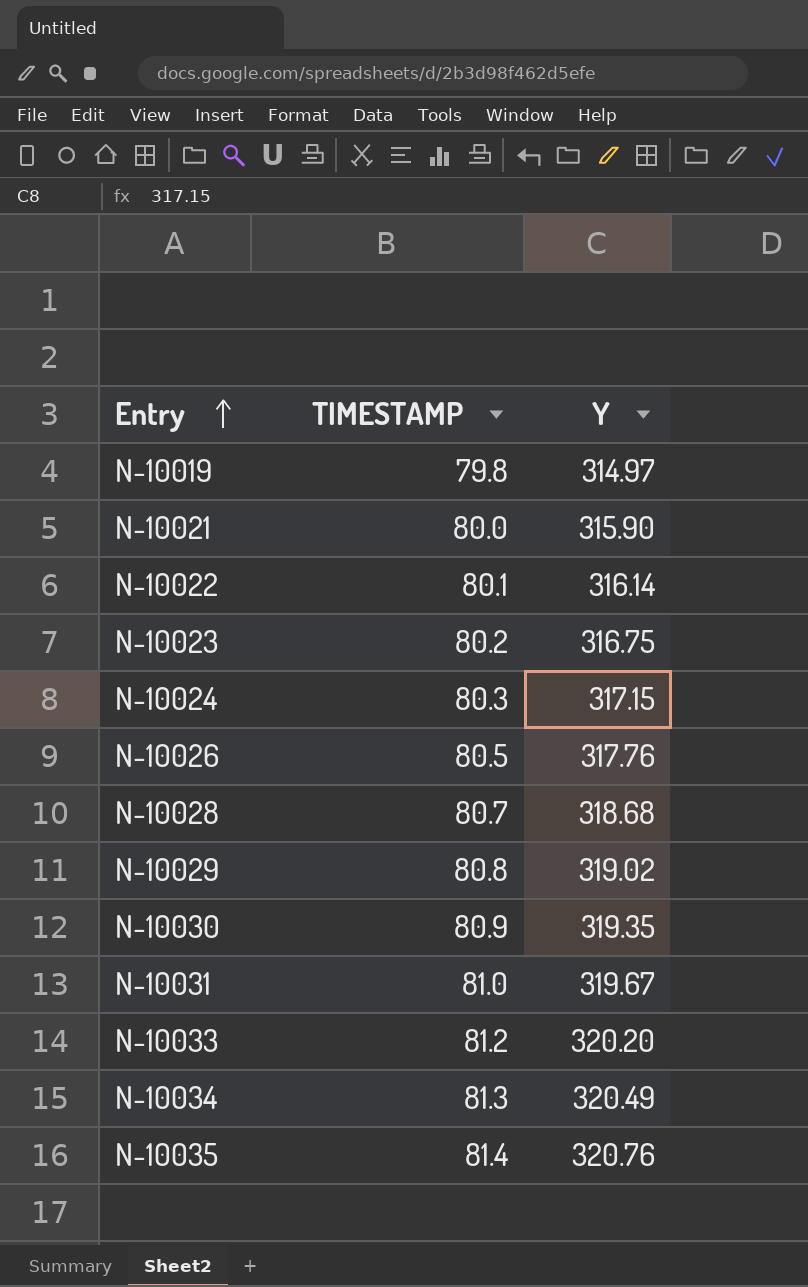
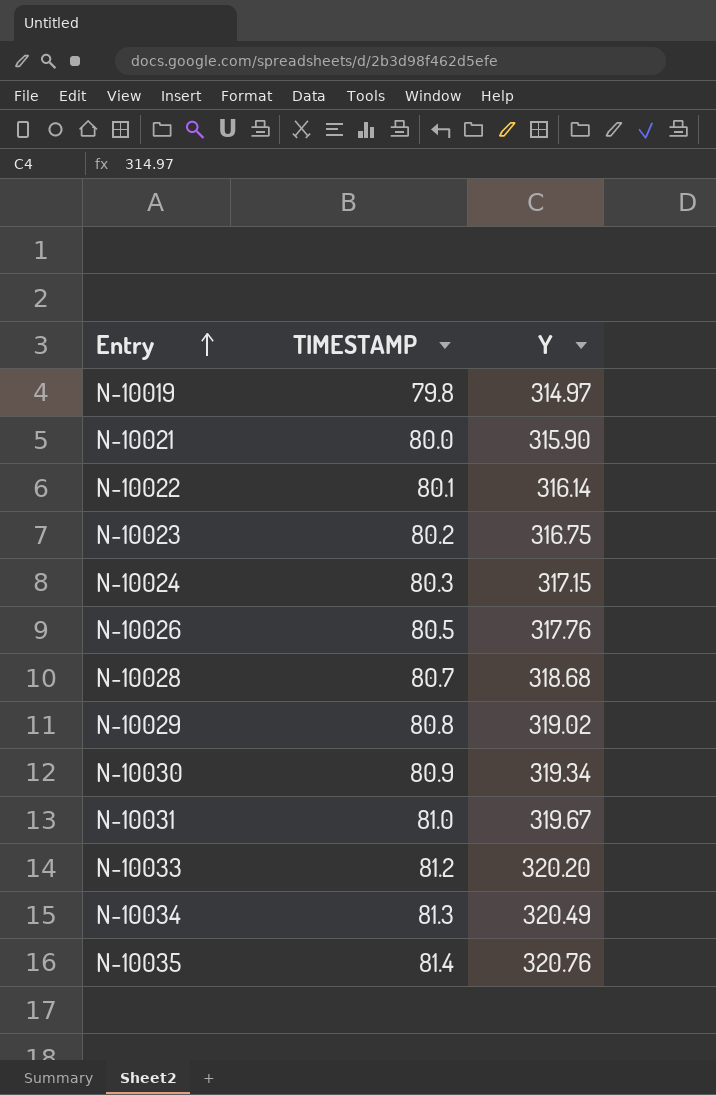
N-10030 | Y: 319.35 -> 319.34

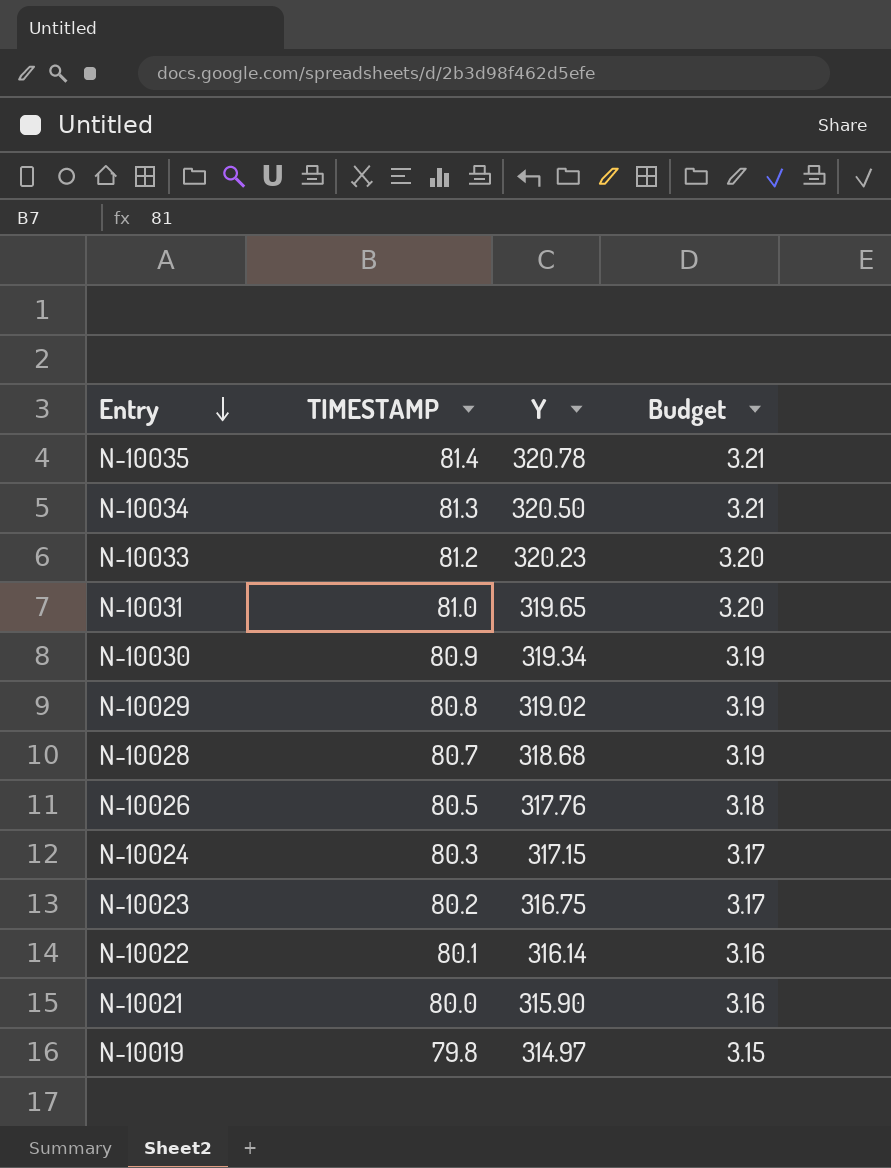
row order: Entry ascending -> Entry descending
column Budget | formula: none -> [Y] * 0.01
N-10035 | Y: 320.76 -> 320.78
N-10034 | Y: 320.49 -> 320.50
N-10033 | Y: 320.20 -> 320.23
N-10031 | Y: 319.67 -> 319.65

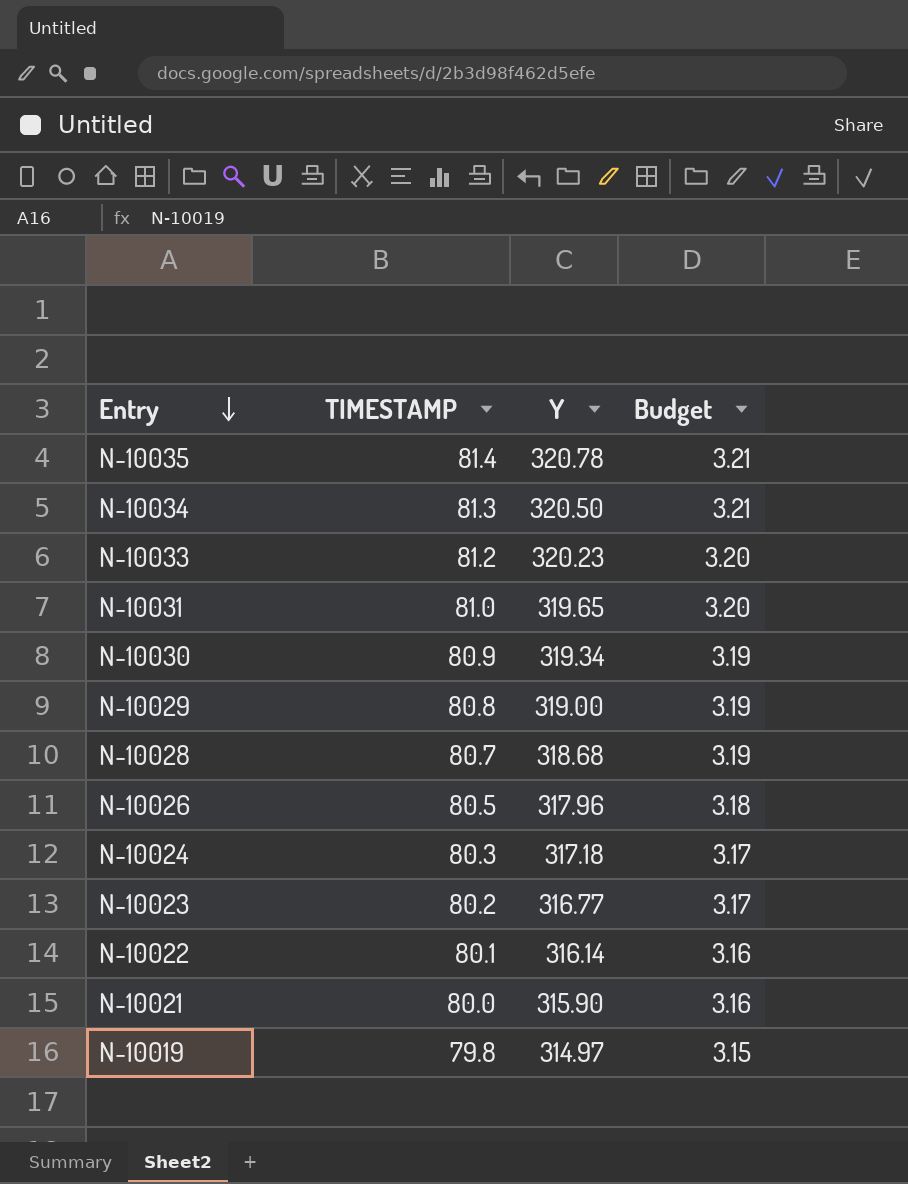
N-10029 | Y: 319.02 -> 319.00
N-10026 | Y: 317.76 -> 317.96
N-10024 | Y: 317.15 -> 317.18
N-10023 | Y: 316.75 -> 316.77

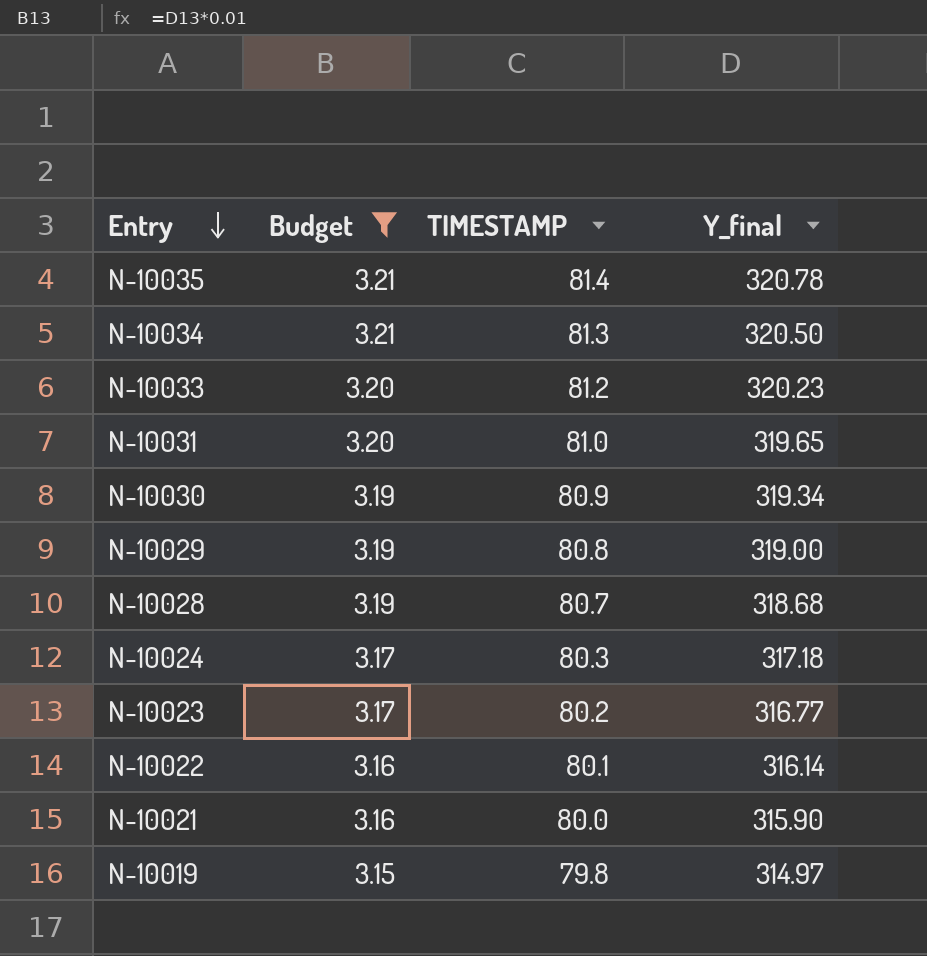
filter: none -> Budget != 3.18
column Budget | position: 4 -> 2
column name: Y -> Y_final

